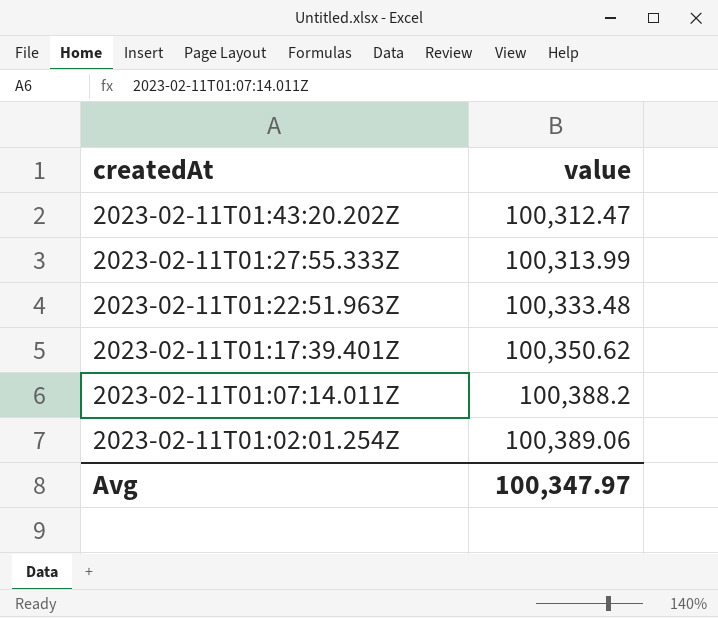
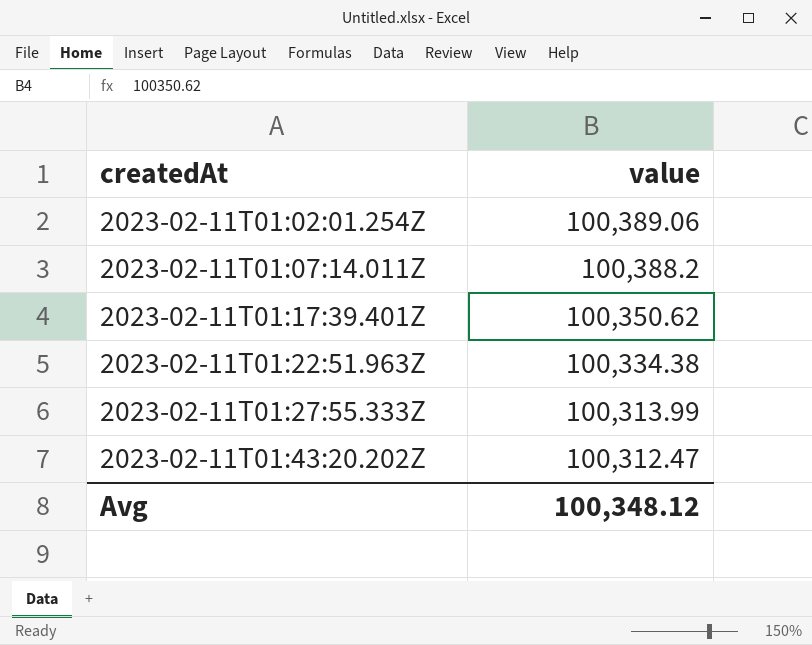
row order: createdAt descending -> createdAt ascending
2023-02-11T01:22:51.963Z | value: 100,333.48 -> 100,334.38
Avg | value: 100,347.97 -> 100,348.12

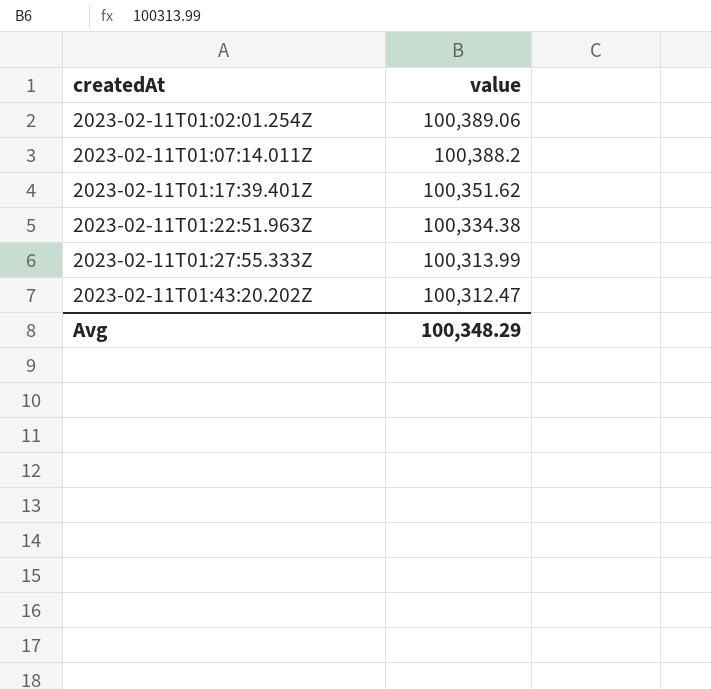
2023-02-11T01:17:39.401Z | value: 100,350.62 -> 100,351.62
Avg | value: 100,348.12 -> 100,348.29

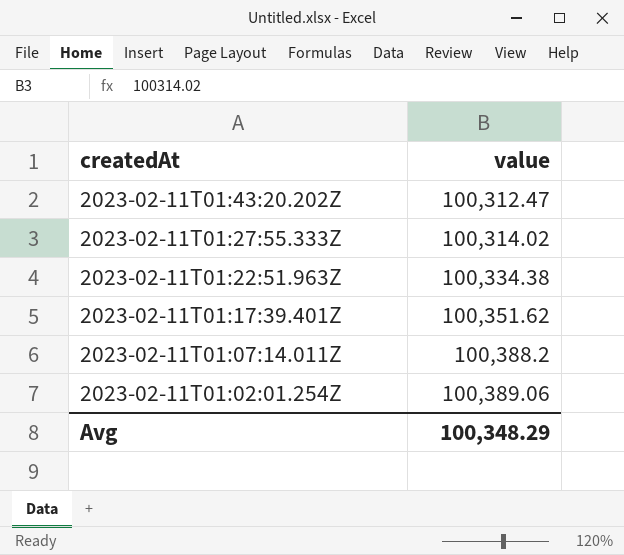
row order: createdAt ascending -> createdAt descending
2023-02-11T01:27:55.333Z | value: 100,313.99 -> 100,314.02

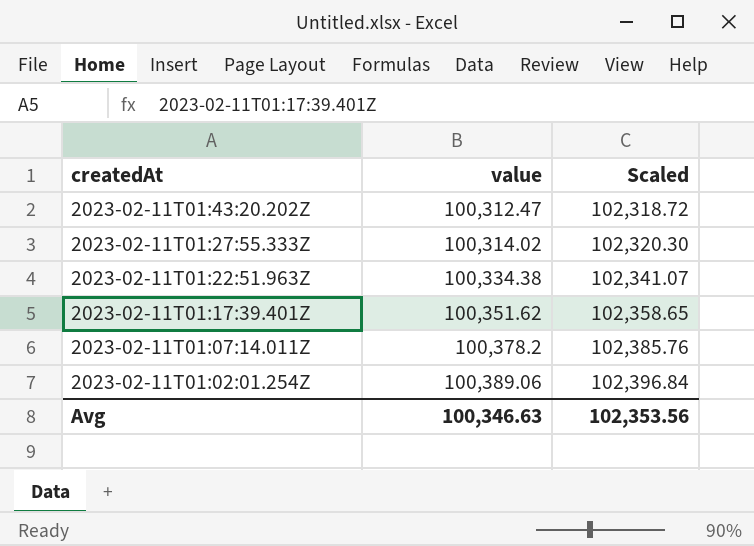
column Scaled | formula: none -> [value] * 1.02
2023-02-11T01:07:14.011Z | value: 100,388.2 -> 100,378.2
Avg | value: 100,348.29 -> 100,346.63

